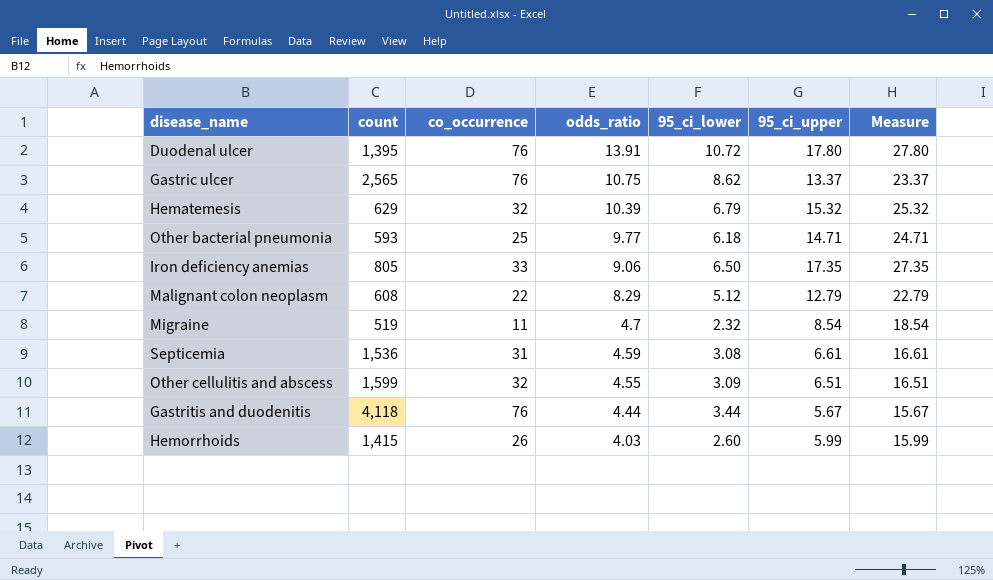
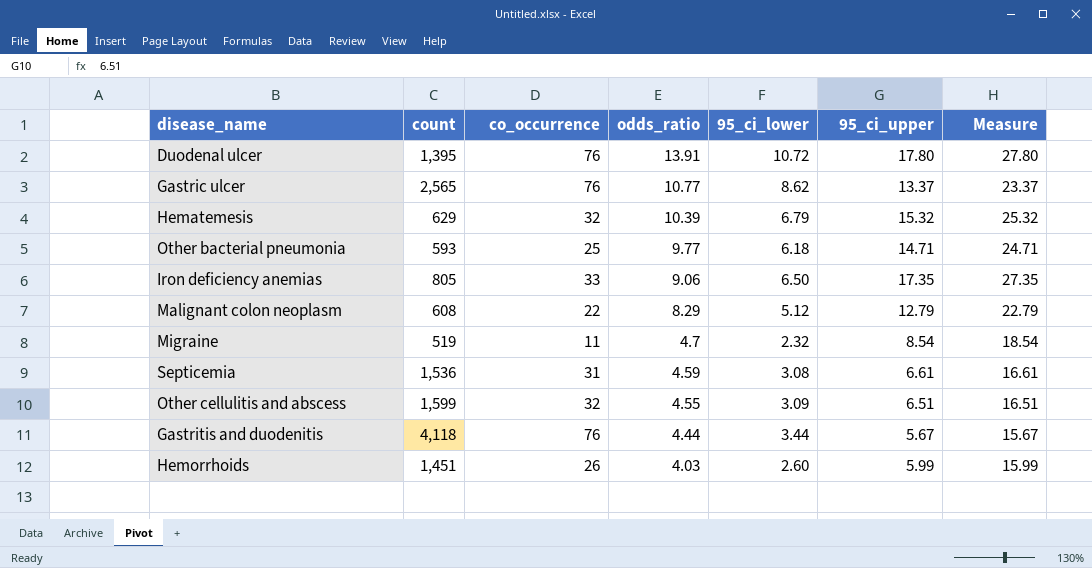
Gastric ulcer | odds_ratio: 10.75 -> 10.77
Hemorrhoids | count: 1,415 -> 1,451

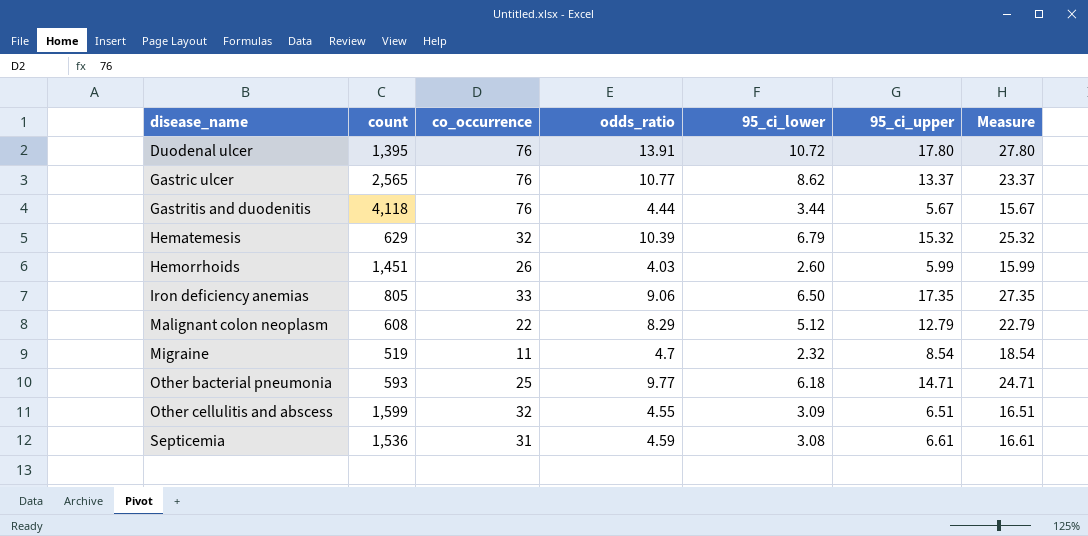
row order: odds_ratio descending -> disease_name ascending

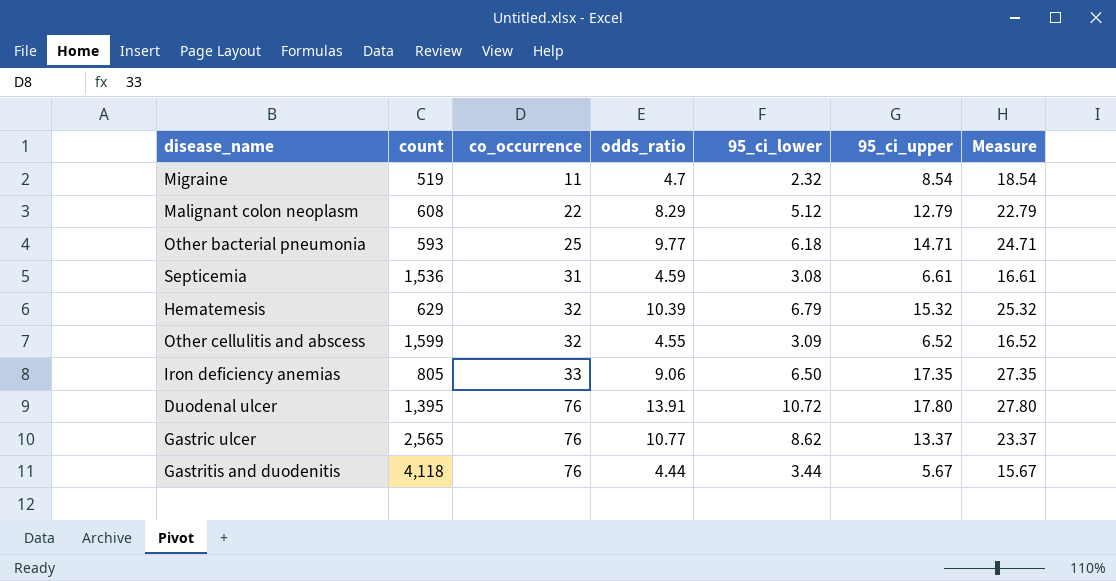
row order: disease_name ascending -> co_occurrence ascending
row Hemorrhoids: 1,451 | 26 | 4.03 | 2.60 | 5.99 | 15.99 -> none
Other cellulitis and abscess | 95_ci_upper: 6.51 -> 6.52
Other cellulitis and abscess | Measure: 16.51 -> 16.52

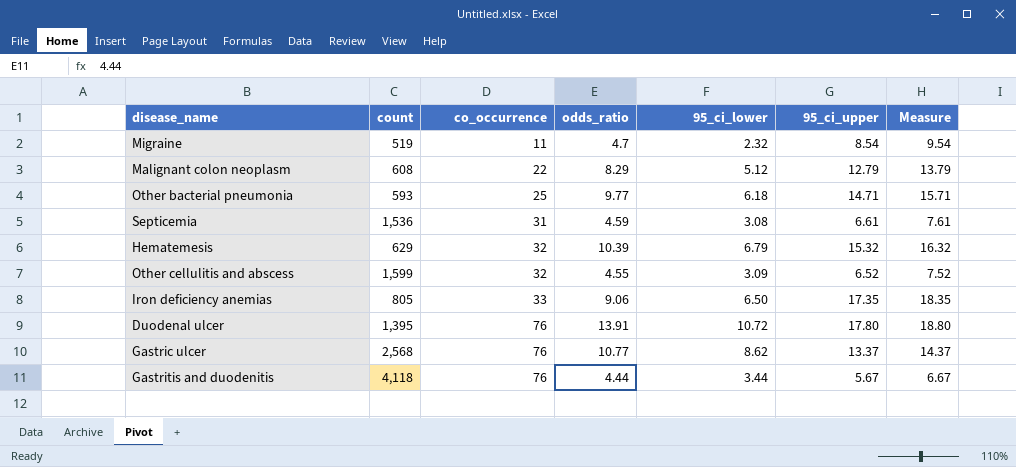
column Measure | formula: [95_ci_upper] + 10 -> [95_ci_upper] + 1
Gastric ulcer | count: 2,565 -> 2,568

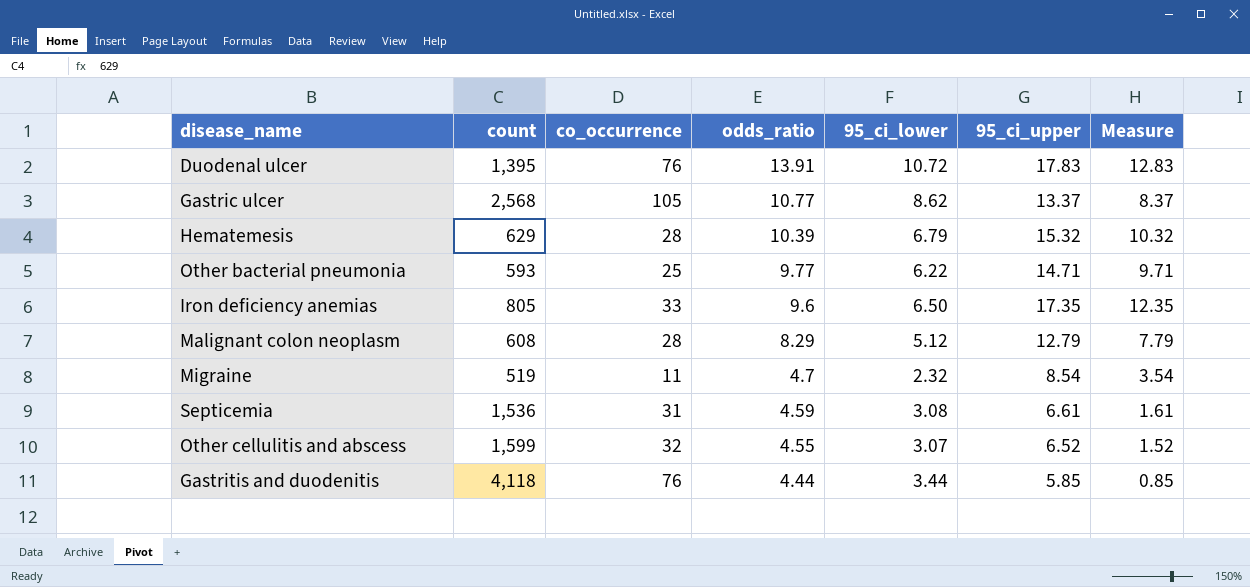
row order: co_occurrence ascending -> odds_ratio descending
column Measure | formula: [95_ci_upper] + 1 -> [95_ci_upper] - 5
Duodenal ulcer | 95_ci_upper: 17.80 -> 17.83
Gastric ulcer | co_occurrence: 76 -> 105
Hematemesis | co_occurrence: 32 -> 28
Other bacterial pneumonia | 95_ci_lower: 6.18 -> 6.22
Iron deficiency anemias | odds_ratio: 9.06 -> 9.6
Malignant colon neoplasm | co_occurrence: 22 -> 28
Other cellulitis and abscess | 95_ci_lower: 3.09 -> 3.07
Gastritis and duodenitis | 95_ci_upper: 5.67 -> 5.85

